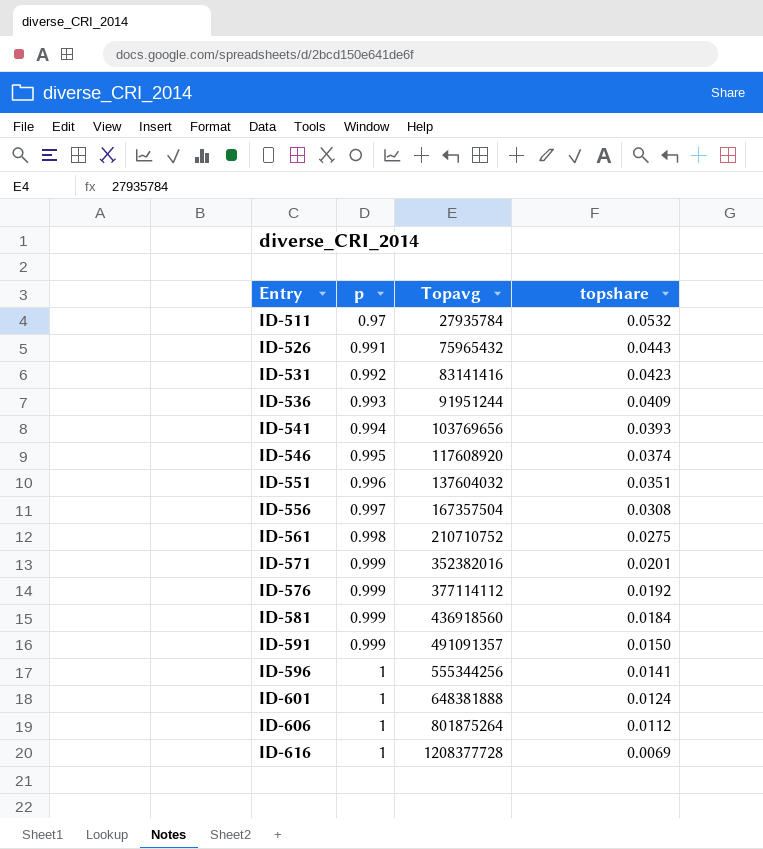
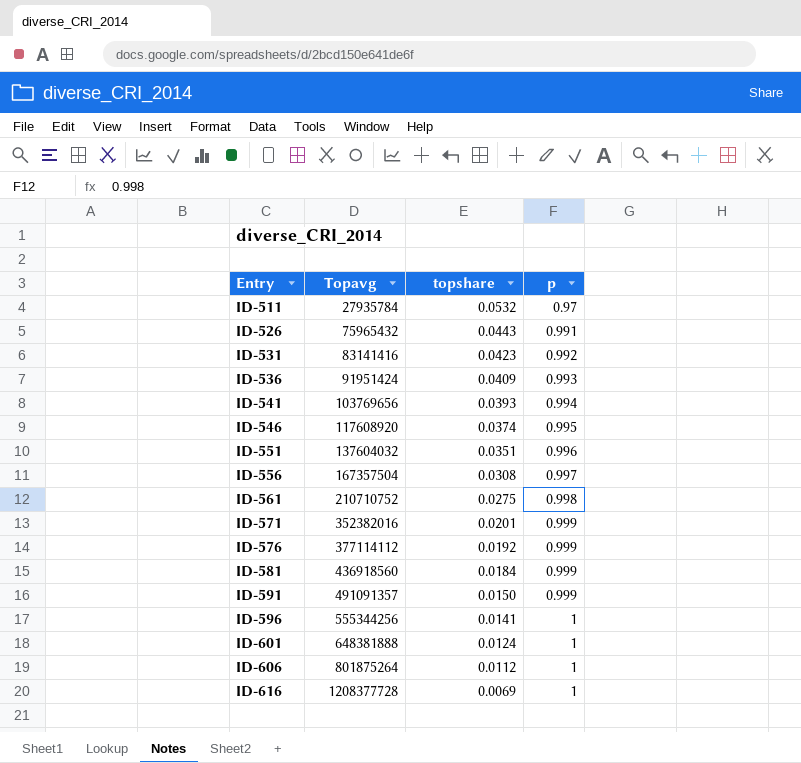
column p | position: 2 -> 4
ID-536 | Topavg: 91951244 -> 91951424

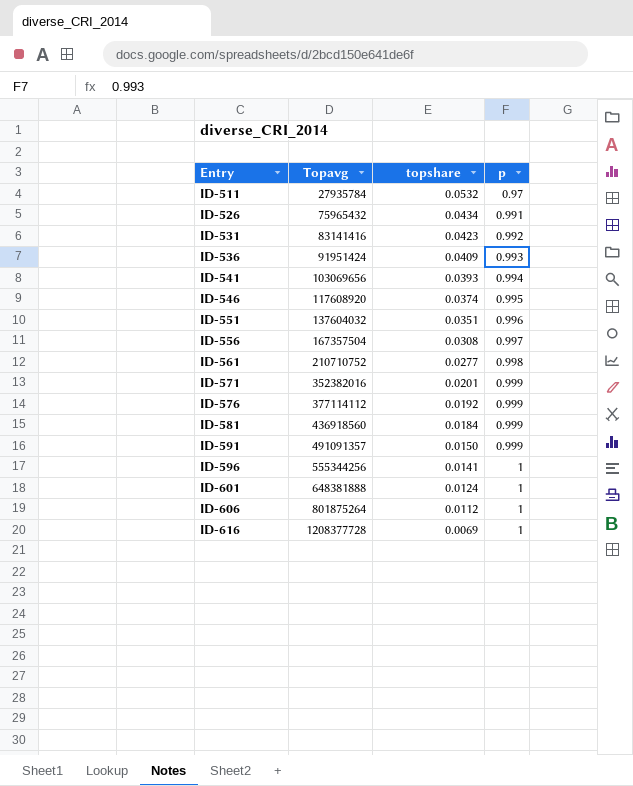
ID-526 | topshare: 0.0443 -> 0.0434
ID-541 | Topavg: 103769656 -> 103069656
ID-561 | topshare: 0.0275 -> 0.0277

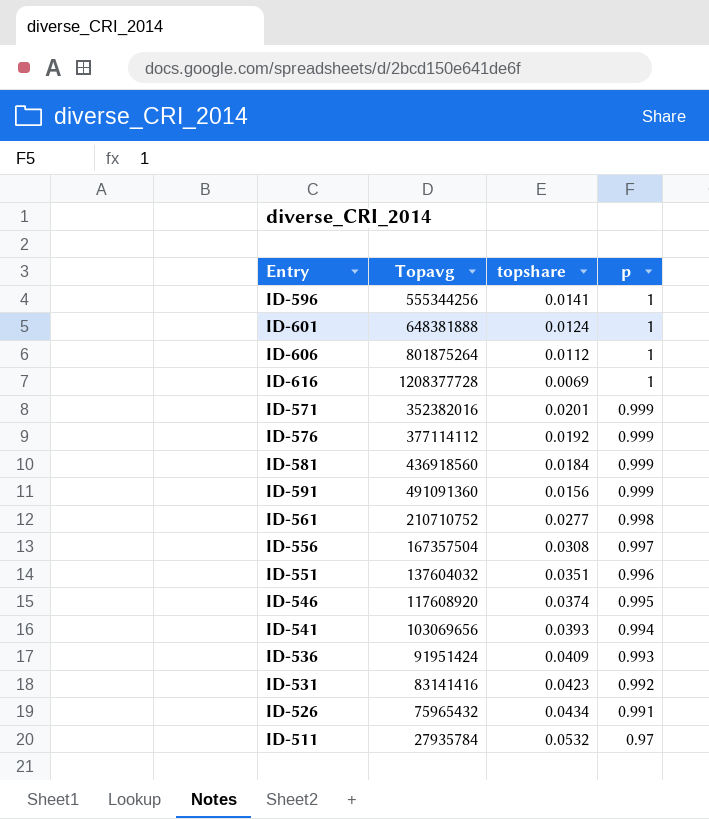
row order: Entry ascending -> p descending
ID-591 | Topavg: 491091357 -> 491091360
ID-591 | topshare: 0.0150 -> 0.0156

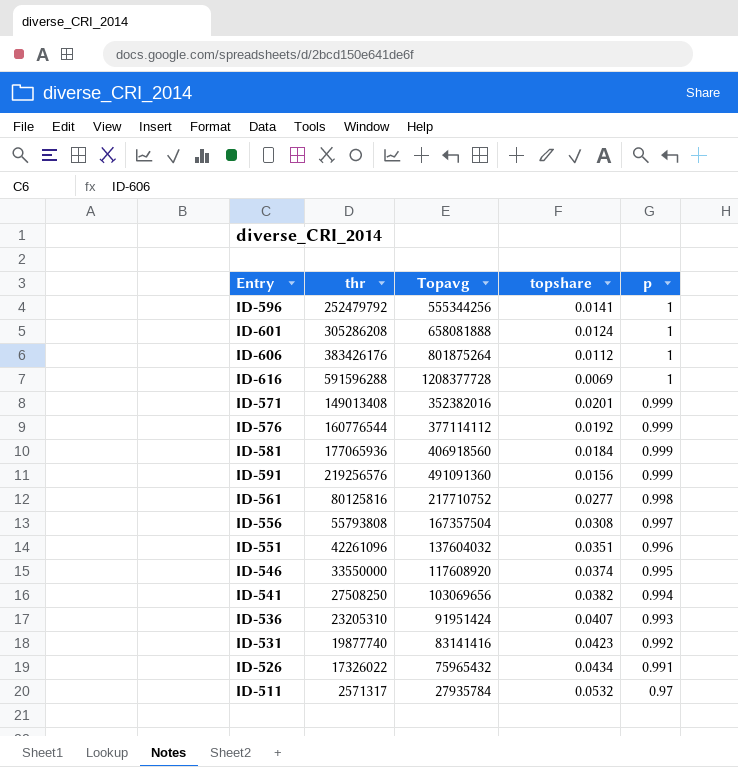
column thr | position: none -> 2
ID-601 | Topavg: 648381888 -> 658081888
ID-581 | Topavg: 436918560 -> 406918560
ID-561 | Topavg: 210710752 -> 217710752
ID-541 | topshare: 0.0393 -> 0.0382
ID-536 | topshare: 0.0409 -> 0.0407

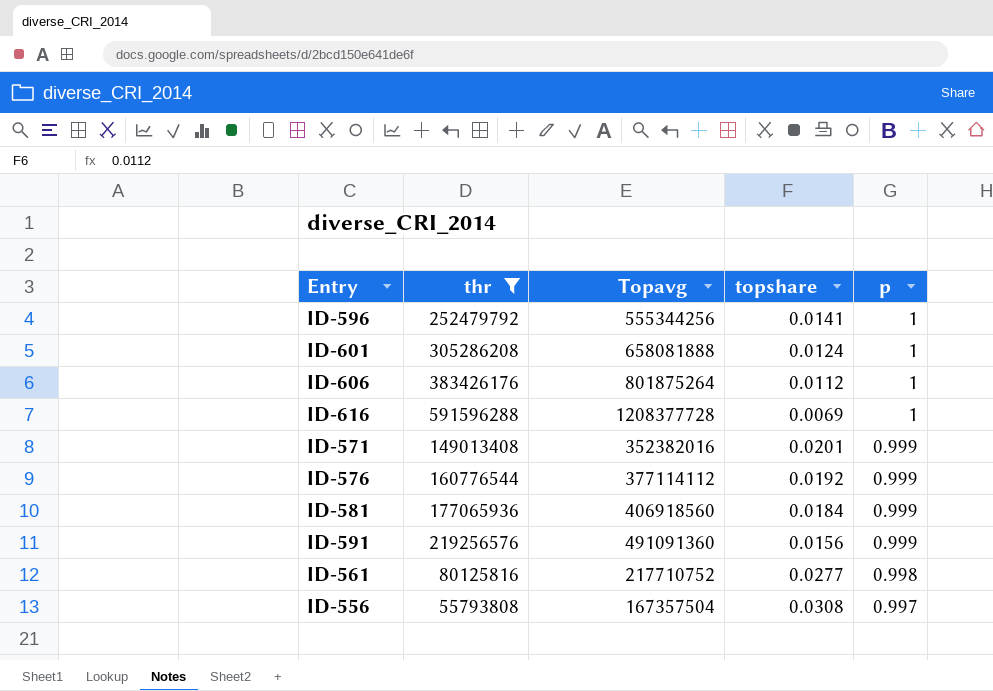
filter: none -> thr >= 55793808

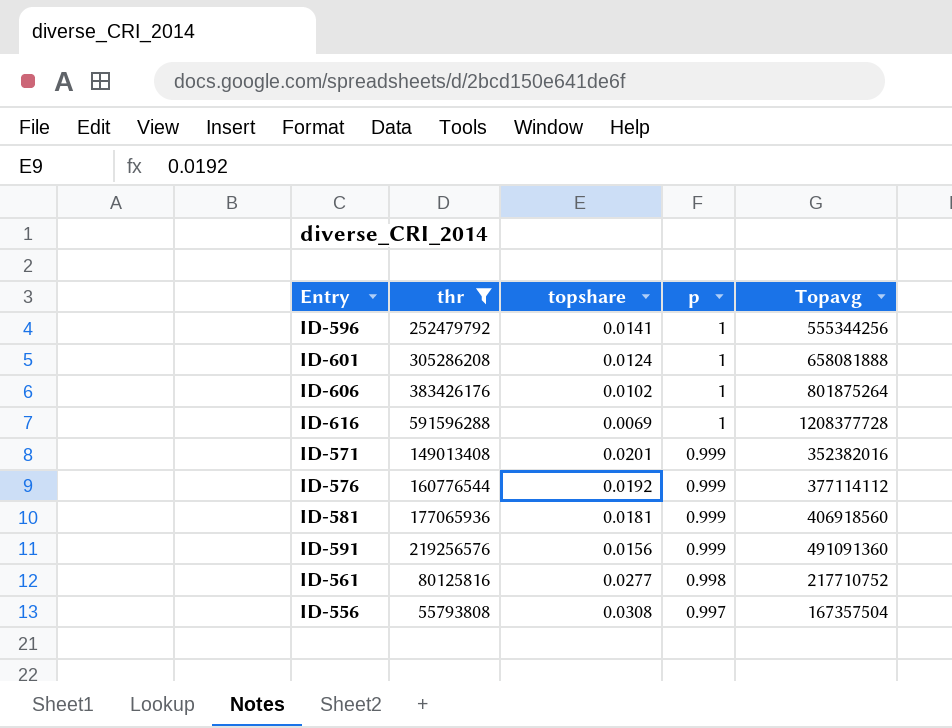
column Topavg | position: 3 -> 5
ID-606 | topshare: 0.0112 -> 0.0102
ID-581 | topshare: 0.0184 -> 0.0181

